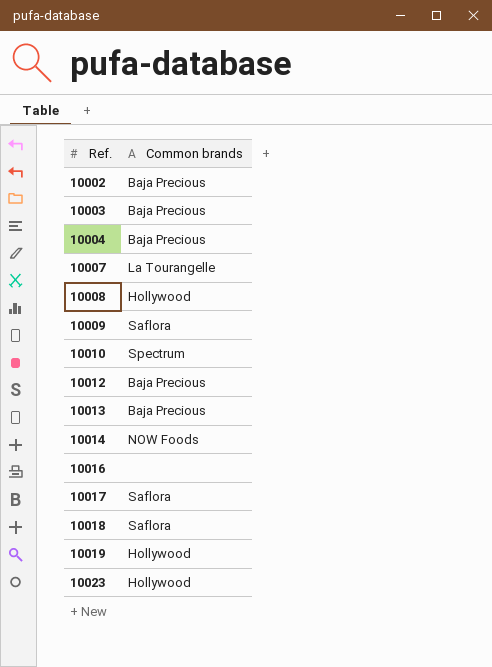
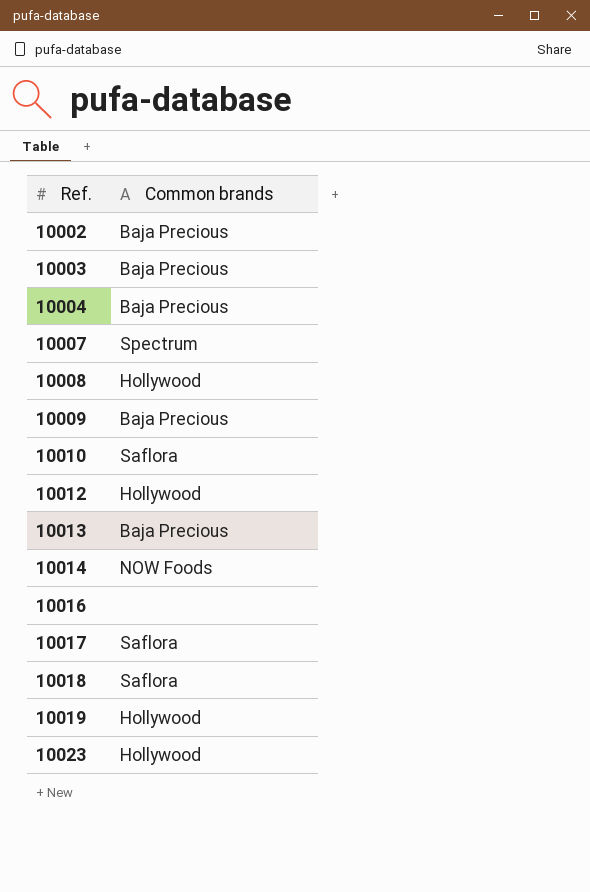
10007 | Common brands: La Tourangelle -> Spectrum
10009 | Common brands: Saflora -> Baja Precious
10010 | Common brands: Spectrum -> Saflora
10012 | Common brands: Baja Precious -> Hollywood

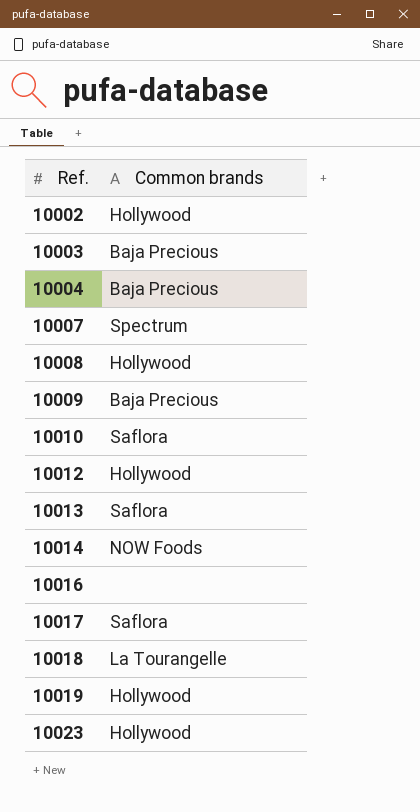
10002 | Common brands: Baja Precious -> Hollywood
10013 | Common brands: Baja Precious -> Saflora
10018 | Common brands: Saflora -> La Tourangelle

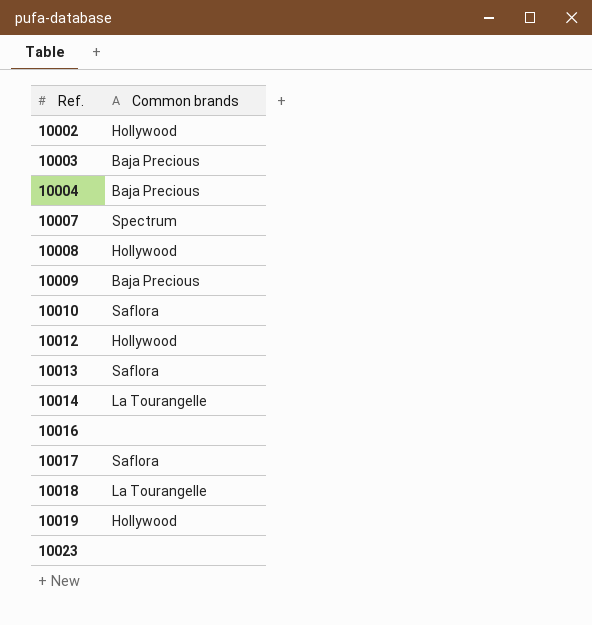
10014 | Common brands: NOW Foods -> La Tourangelle
10023 | Common brands: Hollywood -> none

